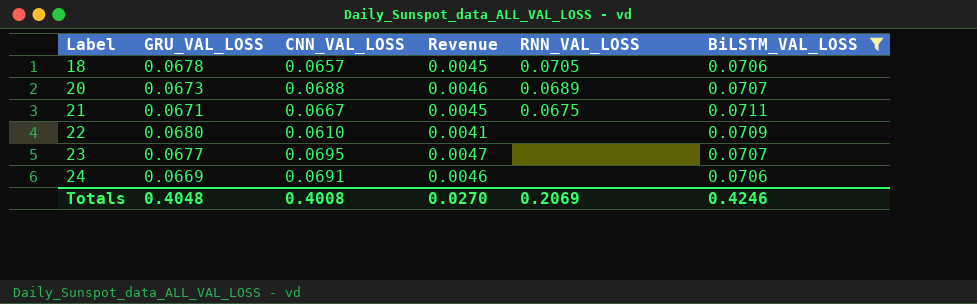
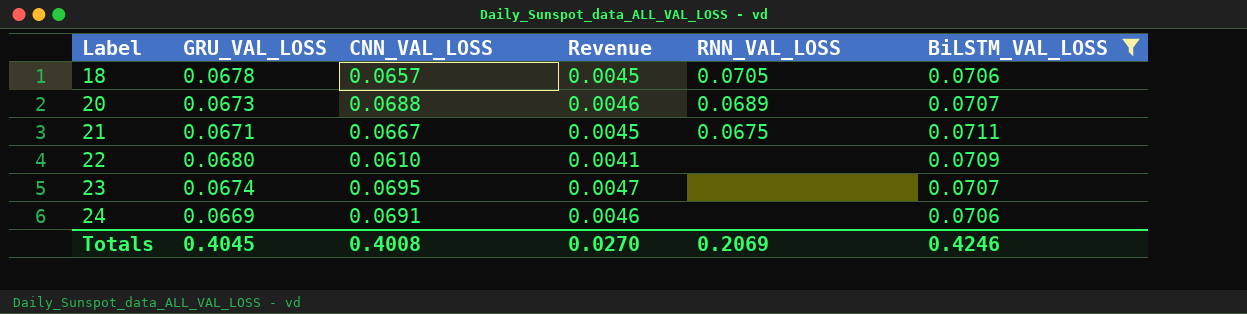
23 | GRU_VAL_LOSS: 0.0677 -> 0.0674
Totals | GRU_VAL_LOSS: 0.4048 -> 0.4045

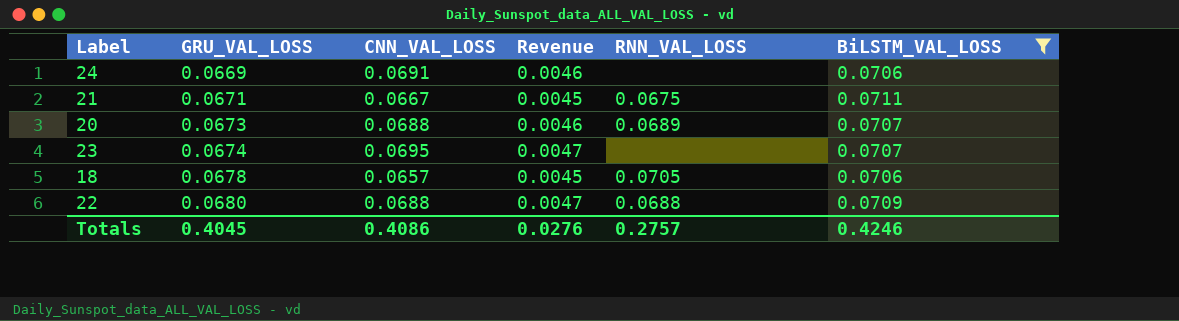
row order: Label ascending -> GRU_VAL_LOSS ascending
22 | CNN_VAL_LOSS: 0.0610 -> 0.0688
22 | Revenue: 0.0041 -> 0.0047
22 | RNN_VAL_LOSS: none -> 0.0688
Totals | CNN_VAL_LOSS: 0.4008 -> 0.4086
Totals | Revenue: 0.0270 -> 0.0276
Totals | RNN_VAL_LOSS: 0.2069 -> 0.2757

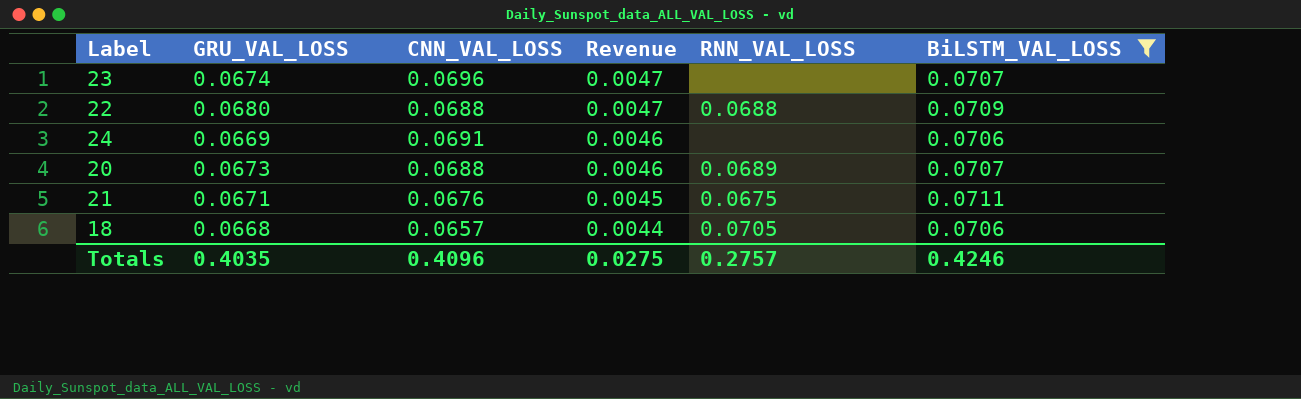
row order: GRU_VAL_LOSS ascending -> Revenue descending
23 | CNN_VAL_LOSS: 0.0695 -> 0.0696
21 | CNN_VAL_LOSS: 0.0667 -> 0.0676
18 | GRU_VAL_LOSS: 0.0678 -> 0.0668
18 | Revenue: 0.0045 -> 0.0044
Totals | GRU_VAL_LOSS: 0.4045 -> 0.4035
Totals | CNN_VAL_LOSS: 0.4086 -> 0.4096
Totals | Revenue: 0.0276 -> 0.0275

